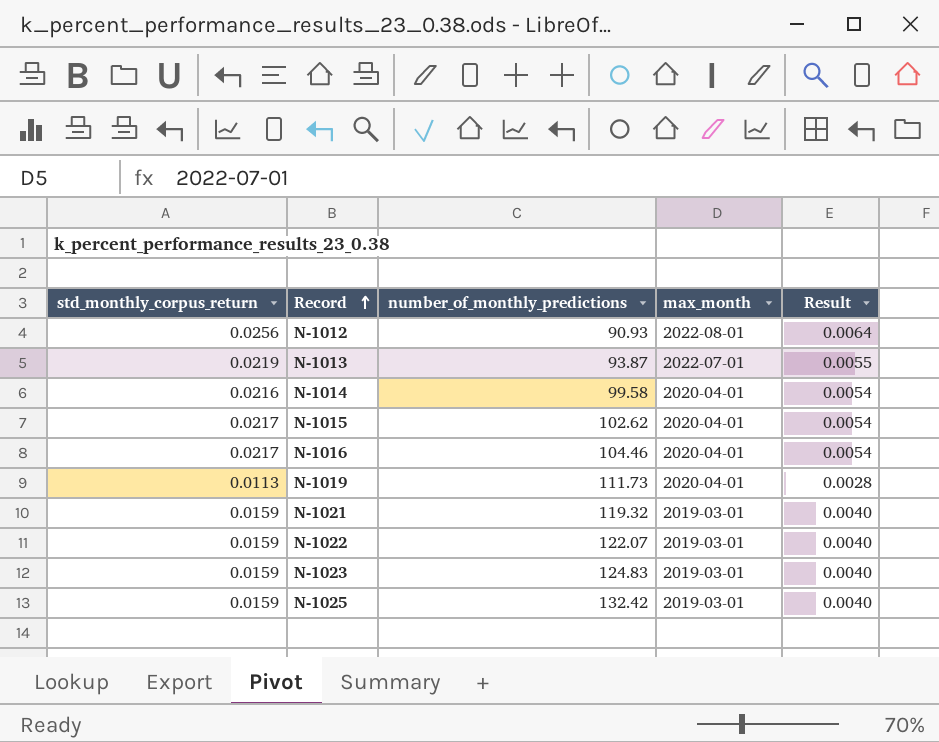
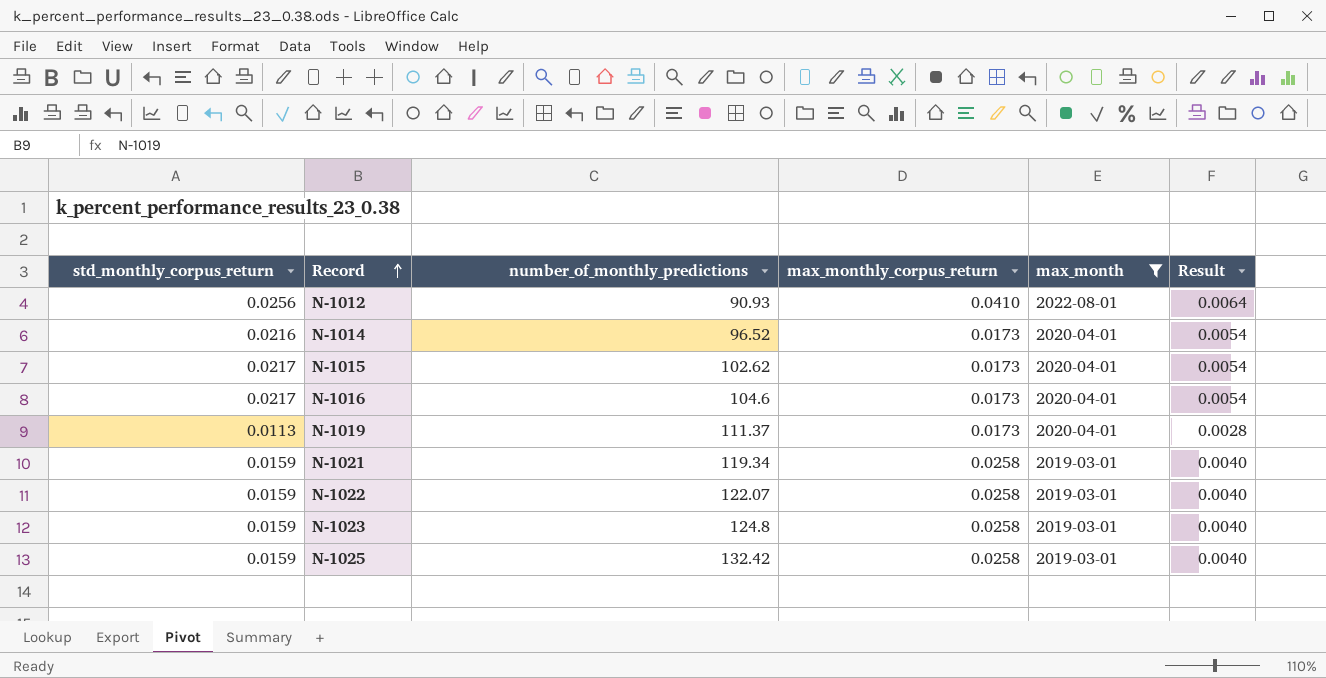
filter: none -> max_month != 2022-07-01
column max_monthly_corpus_return | position: none -> 4
N-1014 | number_of_monthly_predictions: 99.58 -> 96.52
N-1016 | number_of_monthly_predictions: 104.46 -> 104.6
N-1019 | number_of_monthly_predictions: 111.73 -> 111.37
N-1021 | number_of_monthly_predictions: 119.32 -> 119.34
N-1023 | number_of_monthly_predictions: 124.83 -> 124.8

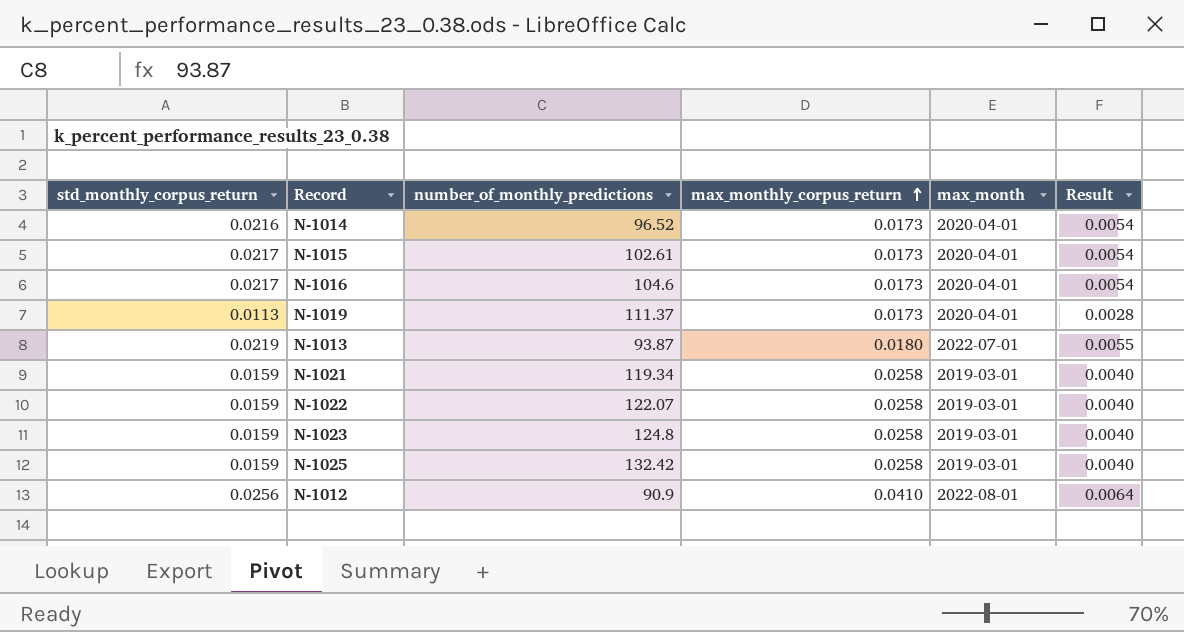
filter: max_month != 2022-07-01 -> none
row order: Record ascending -> max_monthly_corpus_return ascending
N-1015 | number_of_monthly_predictions: 102.62 -> 102.61
N-1012 | number_of_monthly_predictions: 90.93 -> 90.9

